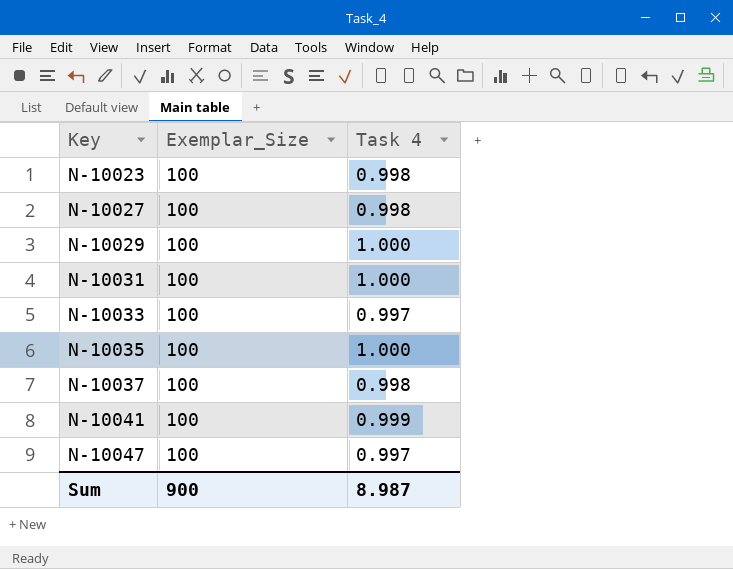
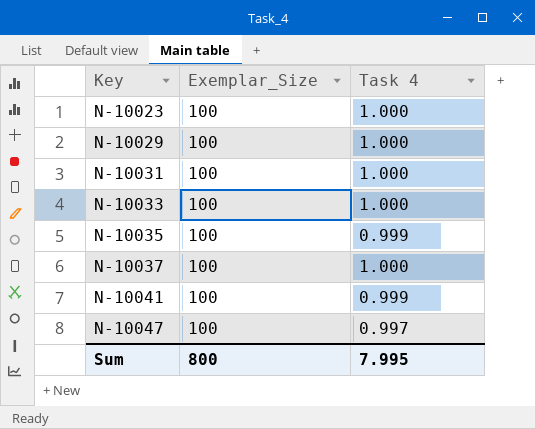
row N-10027: 100 | 0.998 -> none
N-10023 | Task 4: 0.998 -> 1.000
N-10033 | Task 4: 0.997 -> 1.000
N-10035 | Task 4: 1.000 -> 0.999
N-10037 | Task 4: 0.998 -> 1.000
Sum | Exemplar_Size: 900 -> 800
Sum | Task 4: 8.987 -> 7.995

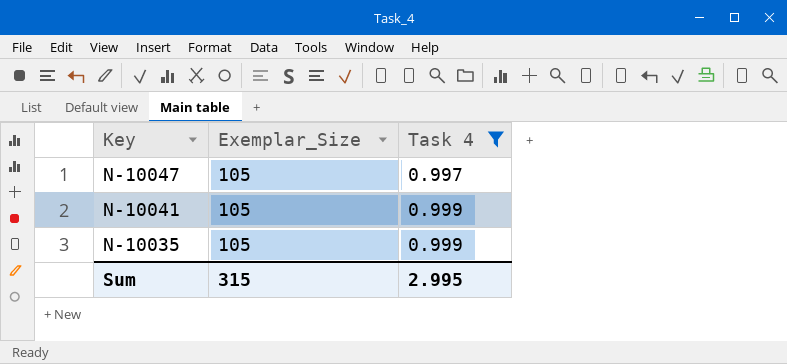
filter: none -> Task 4 != 1.000
row order: Key ascending -> Key descending
N-10047 | Exemplar_Size: 100 -> 105
N-10041 | Exemplar_Size: 100 -> 105
N-10035 | Exemplar_Size: 100 -> 105
Sum | Exemplar_Size: 800 -> 315
Sum | Task 4: 7.995 -> 2.995

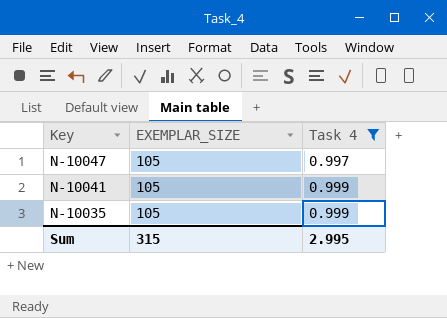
column name: Exemplar_Size -> EXEMPLAR_SIZE

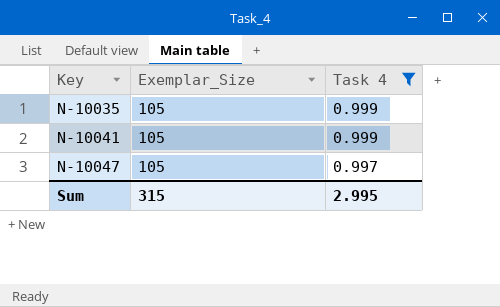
row order: Key descending -> Key ascending
column name: EXEMPLAR_SIZE -> Exemplar_Size

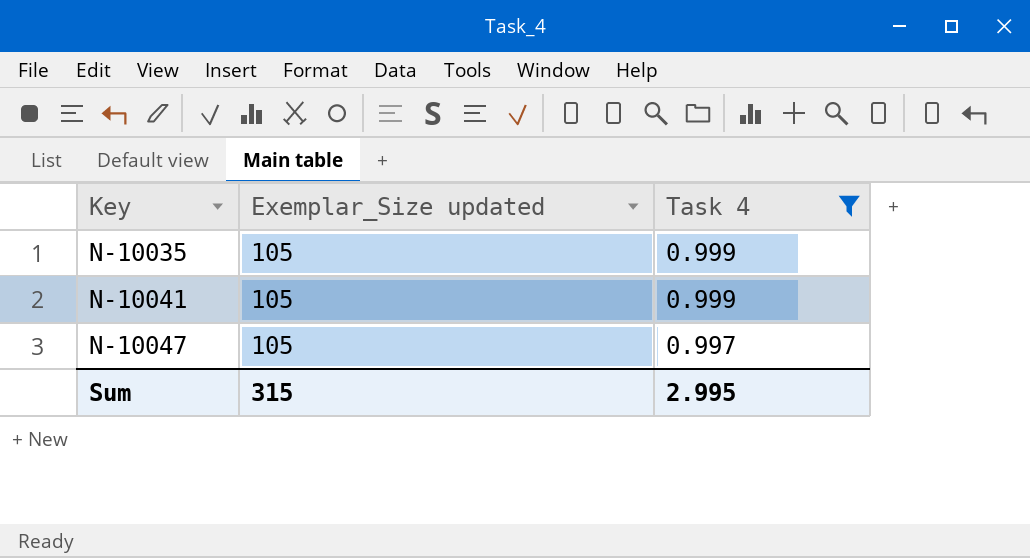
column name: Exemplar_Size -> Exemplar_Size updated

